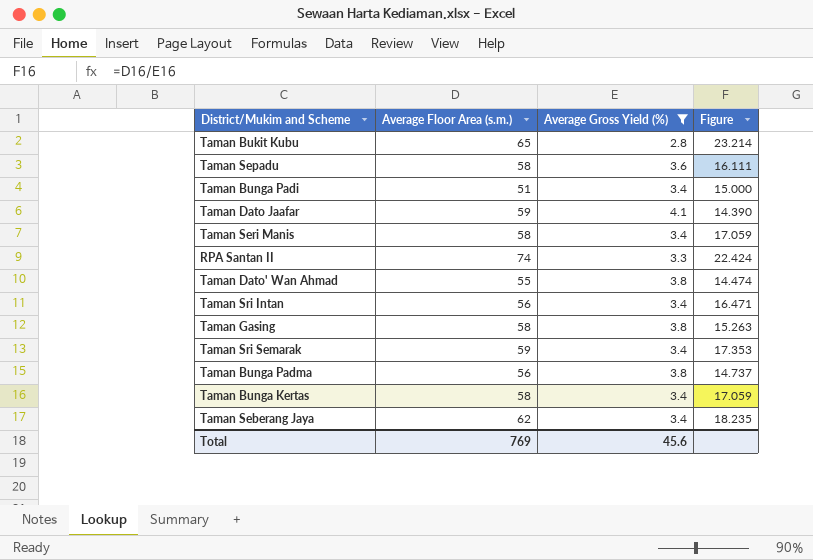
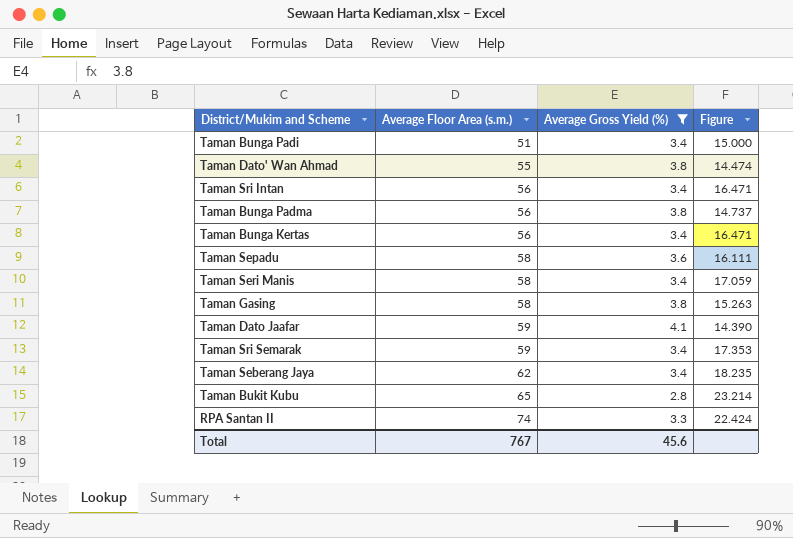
row order: none -> Average Floor Area (s.m.) ascending
Taman Bunga Kertas | Average Floor Area (s.m.): 58 -> 56
Taman Bunga Kertas | Figure: 17.059 -> 16.471
Total | Average Floor Area (s.m.): 769 -> 767

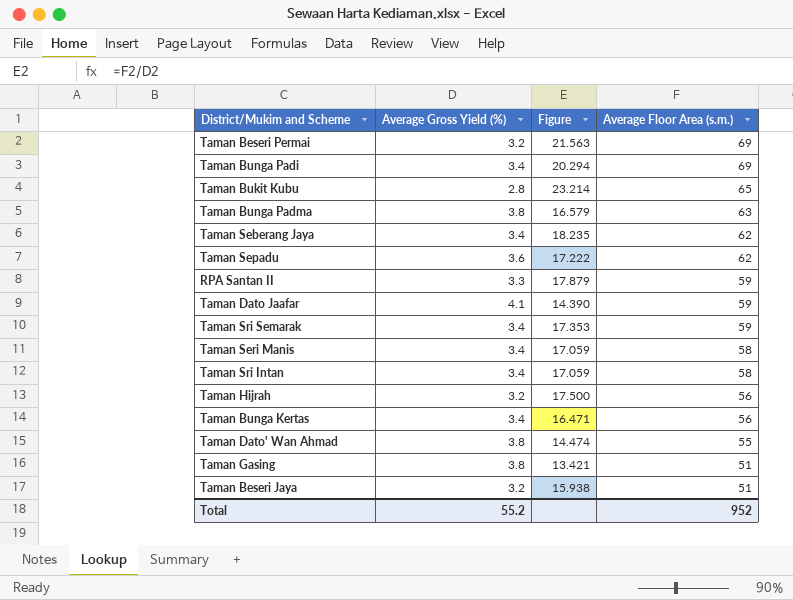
filter: Average Gross Yield (%) != 3.2 -> none
row order: Average Floor Area (s.m.) ascending -> Average Floor Area (s.m.) descending
column Average Floor Area (s.m.) | position: 2 -> 4
Taman Bunga Padi | Figure: 15.000 -> 20.294
Taman Bunga Padi | Average Floor Area (s.m.): 51 -> 69
Taman Bunga Padma | Figure: 14.737 -> 16.579
Taman Bunga Padma | Average Floor Area (s.m.): 56 -> 63
Taman Sepadu | Figure: 16.111 -> 17.222
Taman Sepadu | Average Floor Area (s.m.): 58 -> 62
RPA Santan II | Figure: 22.424 -> 17.879
RPA Santan II | Average Floor Area (s.m.): 74 -> 59
Taman Sri Intan | Figure: 16.471 -> 17.059
Taman Sri Intan | Average Floor Area (s.m.): 56 -> 58
Taman Gasing | Figure: 15.263 -> 13.421
Taman Gasing | Average Floor Area (s.m.): 58 -> 51
Total | Average Gross Yield (%): 45.6 -> 55.2
Total | Average Floor Area (s.m.): 767 -> 952

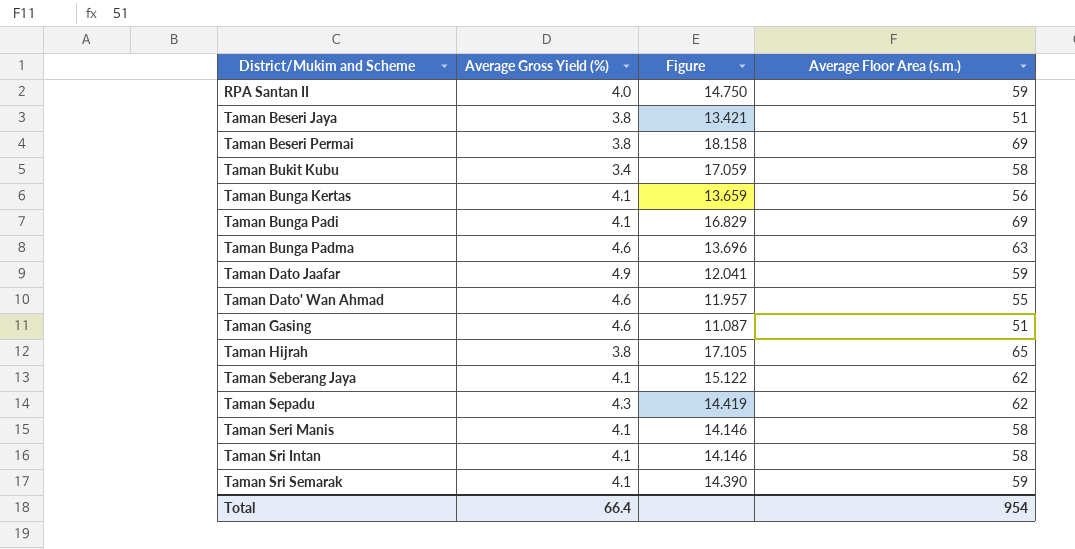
row order: Average Floor Area (s.m.) descending -> District/Mukim and Scheme ascending
RPA Santan II | Average Gross Yield (%): 3.3 -> 4.0
RPA Santan II | Figure: 17.879 -> 14.750
Taman Beseri Jaya | Average Gross Yield (%): 3.2 -> 3.8
Taman Beseri Jaya | Figure: 15.938 -> 13.421
Taman Beseri Permai | Average Gross Yield (%): 3.2 -> 3.8
Taman Beseri Permai | Figure: 21.563 -> 18.158
Taman Bukit Kubu | Average Gross Yield (%): 2.8 -> 3.4
Taman Bukit Kubu | Figure: 23.214 -> 17.059
Taman Bukit Kubu | Average Floor Area (s.m.): 65 -> 58
Taman Bunga Kertas | Average Gross Yield (%): 3.4 -> 4.1
Taman Bunga Kertas | Figure: 16.471 -> 13.659
Taman Bunga Padi | Average Gross Yield (%): 3.4 -> 4.1
Taman Bunga Padi | Figure: 20.294 -> 16.829
Taman Bunga Padma | Average Gross Yield (%): 3.8 -> 4.6
Taman Bunga Padma | Figure: 16.579 -> 13.696
Taman Dato Jaafar | Average Gross Yield (%): 4.1 -> 4.9
Taman Dato Jaafar | Figure: 14.390 -> 12.041
Taman Dato' Wan Ahmad | Average Gross Yield (%): 3.8 -> 4.6
Taman Dato' Wan Ahmad | Figure: 14.474 -> 11.957
Taman Gasing | Average Gross Yield (%): 3.8 -> 4.6
Taman Gasing | Figure: 13.421 -> 11.087
Taman Hijrah | Average Gross Yield (%): 3.2 -> 3.8
Taman Hijrah | Figure: 17.500 -> 17.105
Taman Hijrah | Average Floor Area (s.m.): 56 -> 65
Taman Seberang Jaya | Average Gross Yield (%): 3.4 -> 4.1
Taman Seberang Jaya | Figure: 18.235 -> 15.122
Taman Sepadu | Average Gross Yield (%): 3.6 -> 4.3
Taman Sepadu | Figure: 17.222 -> 14.419
Taman Seri Manis | Average Gross Yield (%): 3.4 -> 4.1
Taman Seri Manis | Figure: 17.059 -> 14.146
Taman Sri Intan | Average Gross Yield (%): 3.4 -> 4.1
Taman Sri Intan | Figure: 17.059 -> 14.146
Taman Sri Semarak | Average Gross Yield (%): 3.4 -> 4.1
Taman Sri Semarak | Figure: 17.353 -> 14.390
Total | Average Gross Yield (%): 55.2 -> 66.4
Total | Average Floor Area (s.m.): 952 -> 954

